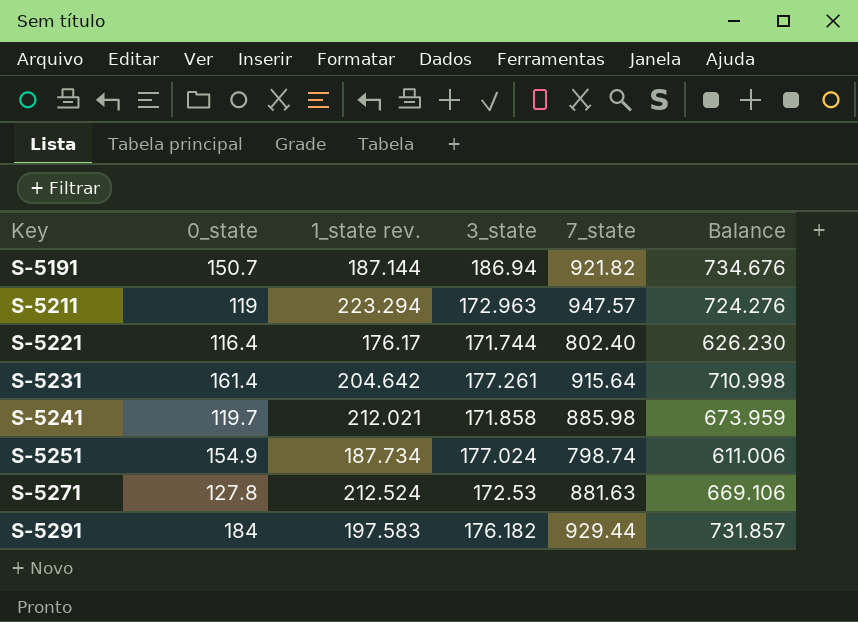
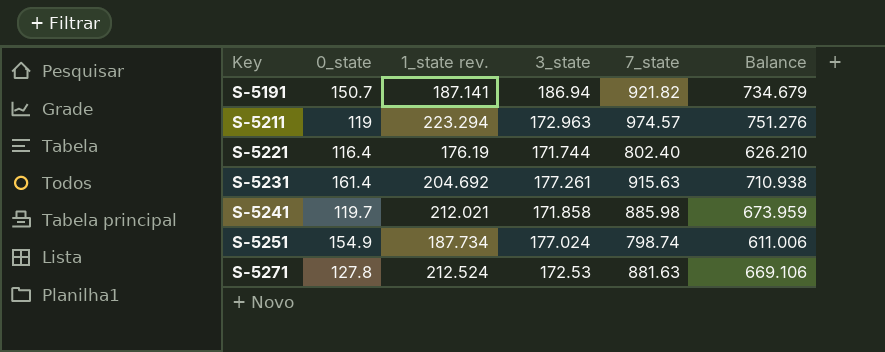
row S-5291: 184 | 197.583 | 176.182 | 929.44 | 731.857 -> none
S-5191 | 1_state rev.: 187.144 -> 187.141
S-5191 | Balance: 734.676 -> 734.679
S-5211 | 7_state: 947.57 -> 974.57
S-5211 | Balance: 724.276 -> 751.276
S-5221 | 1_state rev.: 176.17 -> 176.19
S-5221 | Balance: 626.230 -> 626.210
S-5231 | 1_state rev.: 204.642 -> 204.692
S-5231 | 7_state: 915.64 -> 915.63
S-5231 | Balance: 710.998 -> 710.938

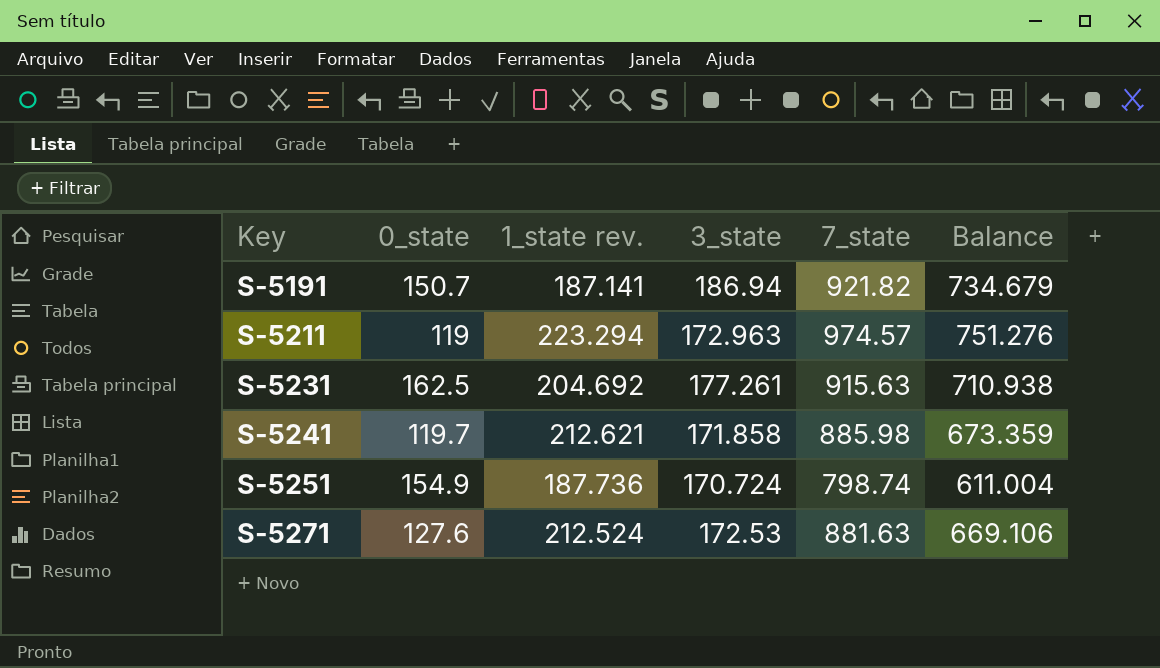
row S-5221: 116.4 | 176.19 | 171.744 | 802.40 | 626.210 -> none
S-5231 | 0_state: 161.4 -> 162.5
S-5241 | 1_state rev.: 212.021 -> 212.621
S-5241 | Balance: 673.959 -> 673.359
S-5251 | 1_state rev.: 187.734 -> 187.736
S-5251 | 3_state: 177.024 -> 170.724
S-5251 | Balance: 611.006 -> 611.004
S-5271 | 0_state: 127.8 -> 127.6

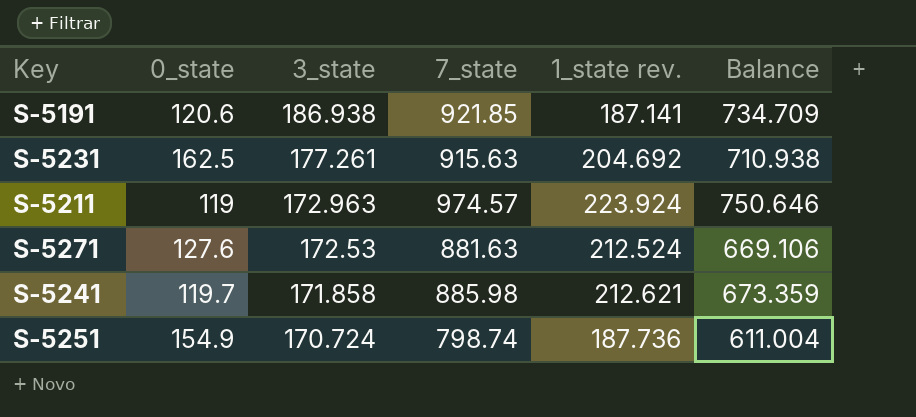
row order: Key ascending -> 3_state descending
column 1_state rev. | position: 3 -> 5
S-5191 | 0_state: 150.7 -> 120.6
S-5191 | 3_state: 186.94 -> 186.938
S-5191 | 7_state: 921.82 -> 921.85
S-5191 | Balance: 734.679 -> 734.709
S-5211 | 1_state rev.: 223.294 -> 223.924
S-5211 | Balance: 751.276 -> 750.646

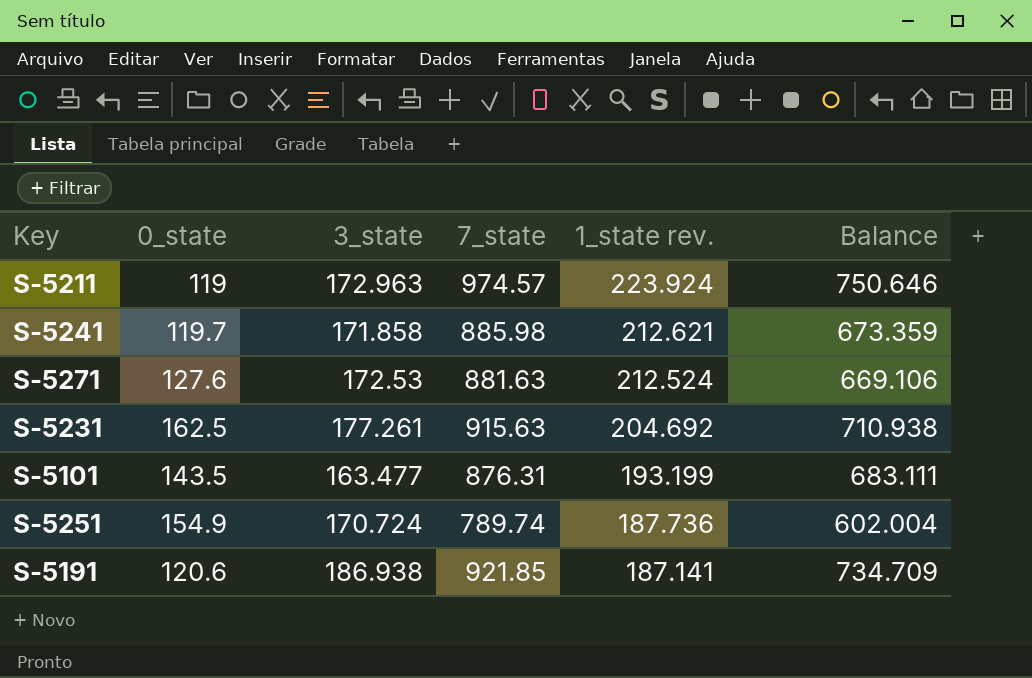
row order: 3_state descending -> 1_state rev. descending
row S-5101: none -> 143.5 | 163.477 | 876.31 | 193.199 | 683.111
S-5251 | 7_state: 798.74 -> 789.74
S-5251 | Balance: 611.004 -> 602.004

